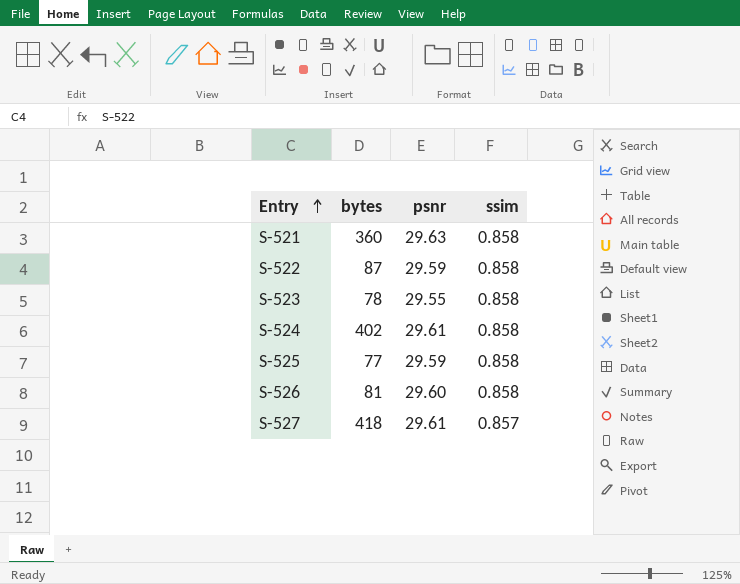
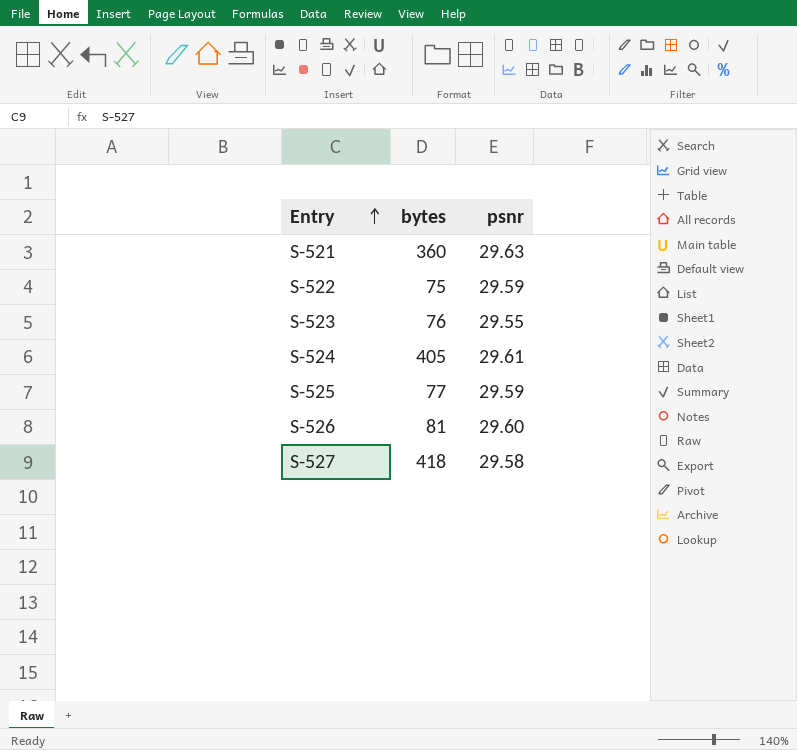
column ssim | position: 4 -> none
S-522 | bytes: 87 -> 75
S-523 | bytes: 78 -> 76
S-524 | bytes: 402 -> 405
S-527 | psnr: 29.61 -> 29.58

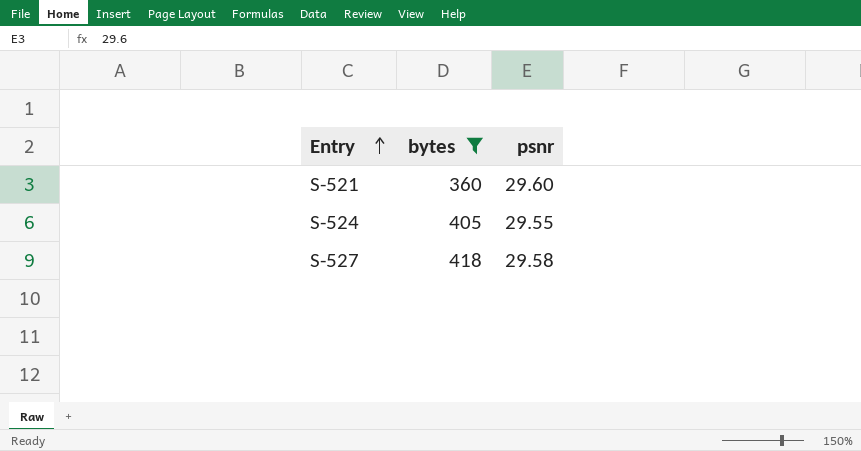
filter: none -> bytes >= 360
S-521 | psnr: 29.63 -> 29.60
S-524 | psnr: 29.61 -> 29.55

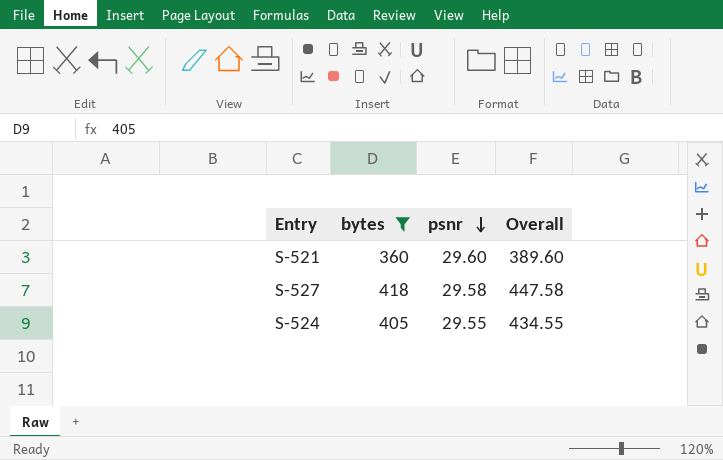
row order: Entry ascending -> psnr descending
column Overall | formula: none -> [bytes] + [psnr]

